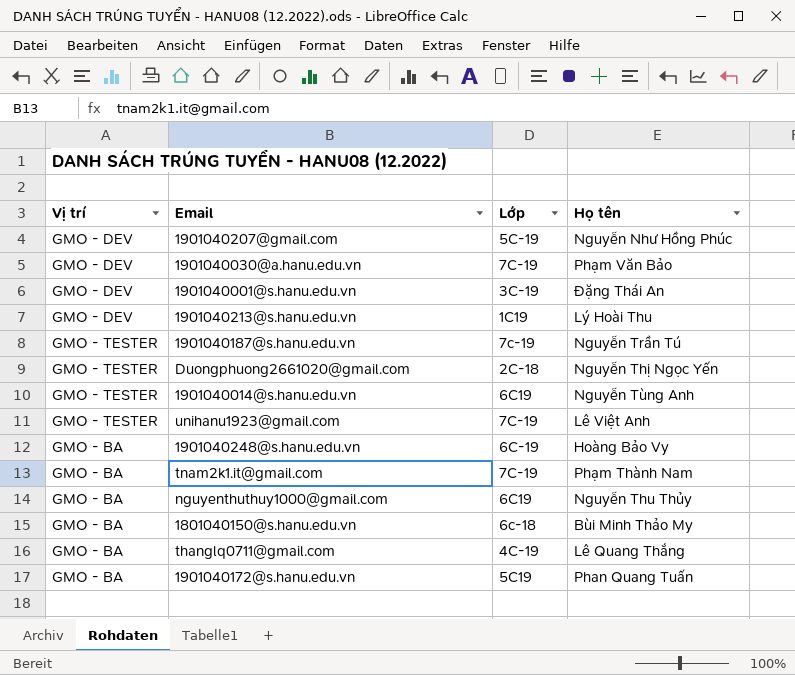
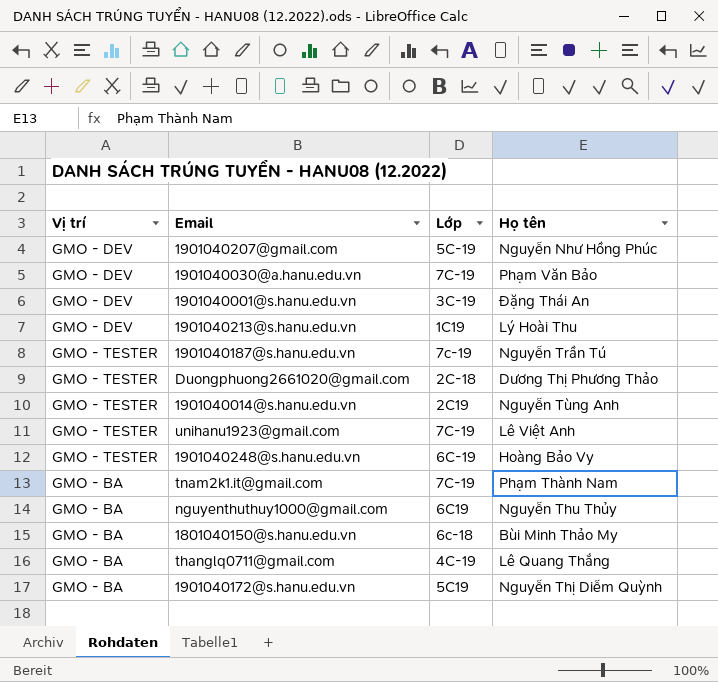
Duongphuong2661020@gmail.com | Họ tên: Nguyễn Thị Ngọc Yến -> Dương Thị Phương Thảo
1901040014@s.hanu.edu.vn | Lớp: 6C19 -> 2C19
1901040248@s.hanu.edu.vn | Vị trí: GMO - BA -> GMO - TESTER
1901040172@s.hanu.edu.vn | Họ tên: Phan Quang Tuấn -> Nguyễn Thị Diễm Quỳnh

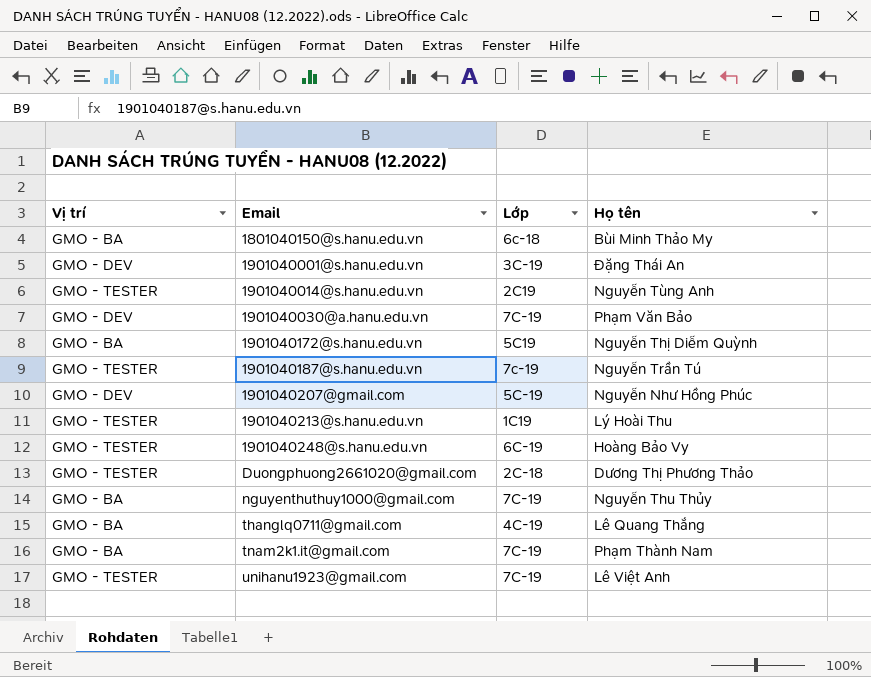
row order: none -> Email ascending
1901040213@s.hanu.edu.vn | Vị trí: GMO - DEV -> GMO - TESTER
nguyenthuthuy1000@gmail.com | Lớp: 6C19 -> 7C-19

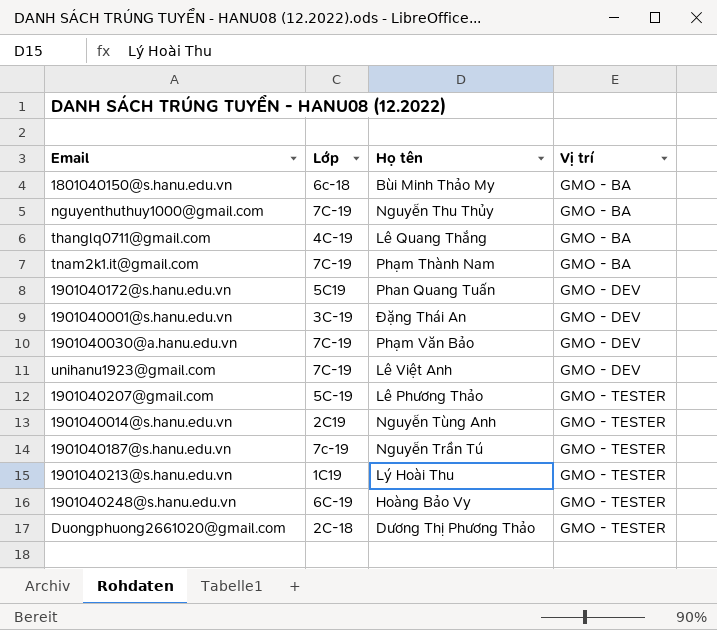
row order: Email ascending -> Vị trí ascending
column Vị trí | position: 1 -> 4
1901040172@s.hanu.edu.vn | Họ tên: Nguyễn Thị Diễm Quỳnh -> Phan Quang Tuấn
1901040172@s.hanu.edu.vn | Vị trí: GMO - BA -> GMO - DEV
unihanu1923@gmail.com | Vị trí: GMO - TESTER -> GMO - DEV
1901040207@gmail.com | Họ tên: Nguyễn Như Hồng Phúc -> Lê Phương Thảo
1901040207@gmail.com | Vị trí: GMO - DEV -> GMO - TESTER

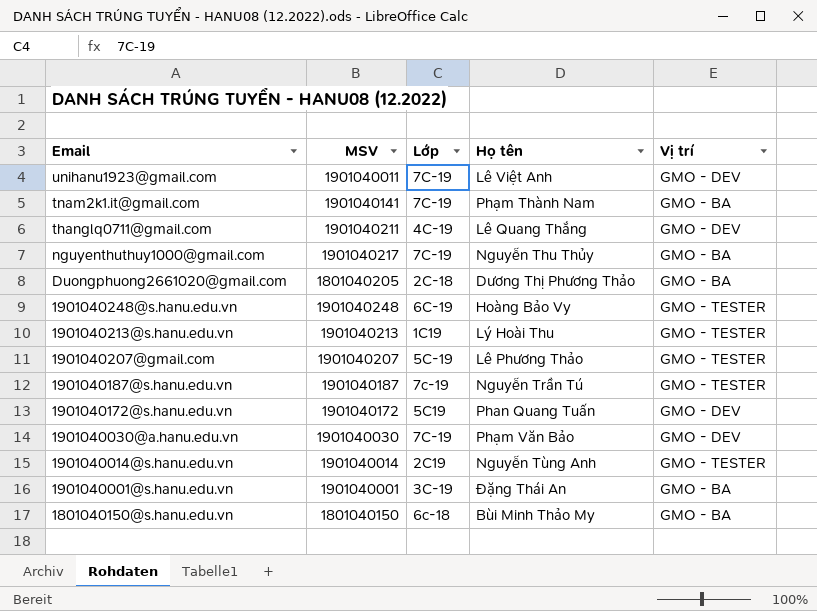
row order: Vị trí ascending -> Email descending
column MSV | position: none -> 2
thanglq0711@gmail.com | Vị trí: GMO - BA -> GMO - DEV
Duongphuong2661020@gmail.com | Vị trí: GMO - TESTER -> GMO - BA
1901040001@s.hanu.edu.vn | Vị trí: GMO - DEV -> GMO - BA

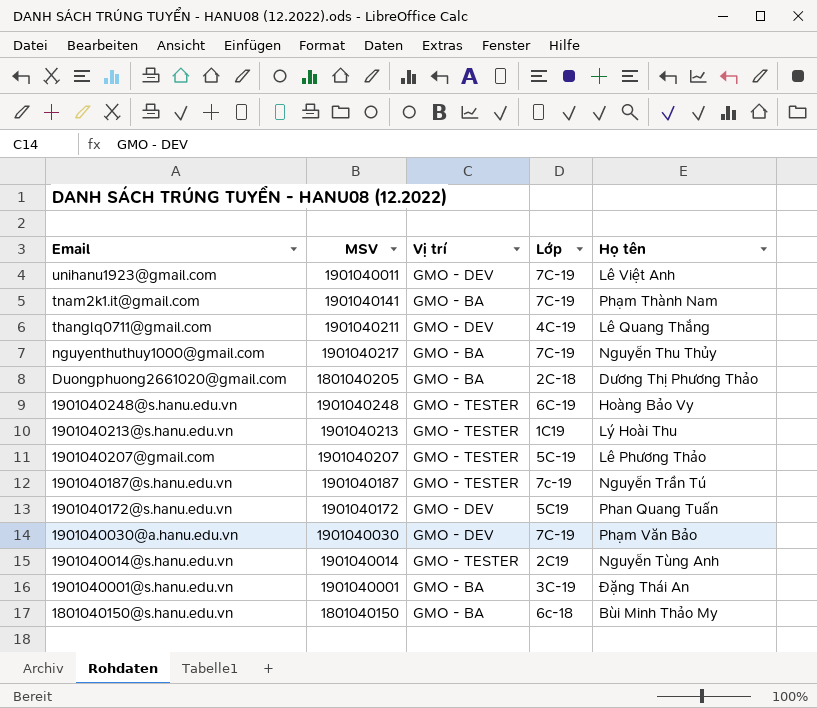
column Vị trí | position: 5 -> 3

